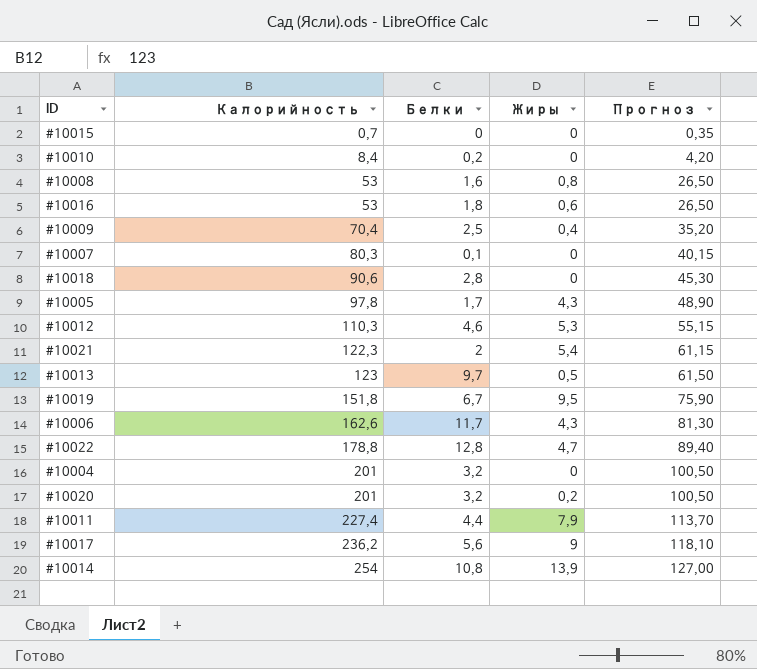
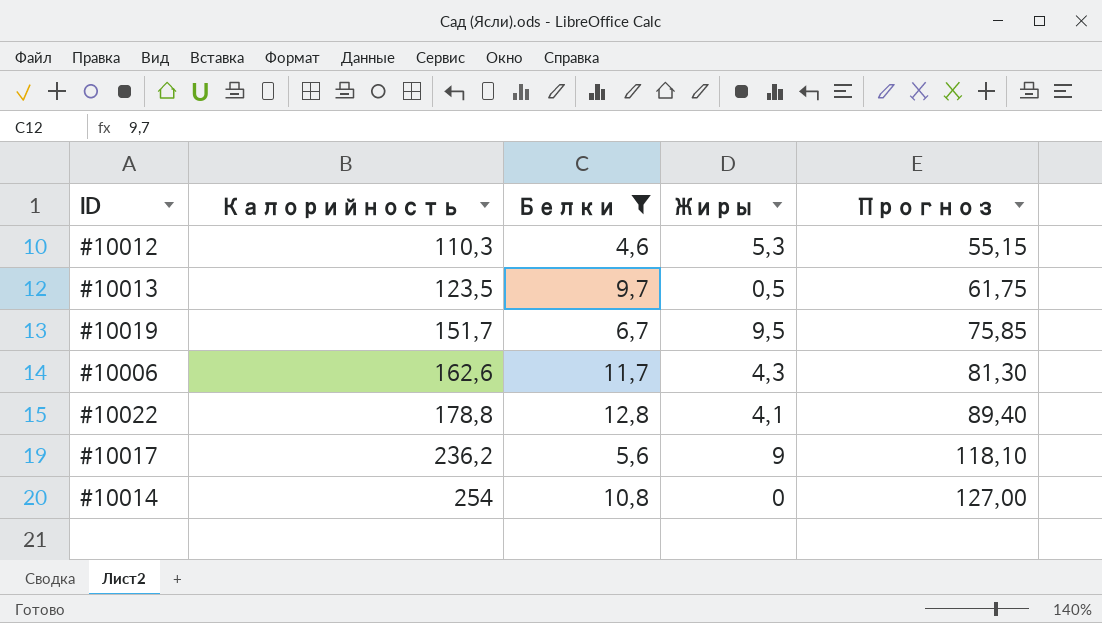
filter: none -> Белки >= 4,6
#10013 | Калорийность: 123 -> 123,5
#10013 | Прогноз: 61,50 -> 61,75
#10019 | Калорийность: 151,8 -> 151,7
#10019 | Прогноз: 75,90 -> 75,85
#10022 | Жиры: 4,7 -> 4,1
#10014 | Жиры: 13,9 -> 0

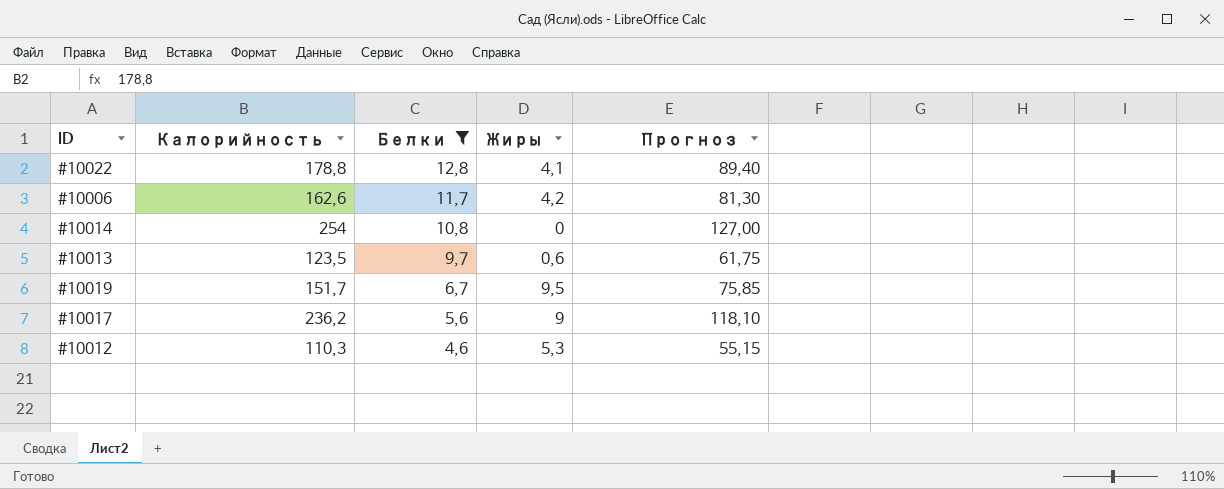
row order: Калорийность ascending -> Белки descending
#10006 | Жиры: 4,3 -> 4,2
#10013 | Жиры: 0,5 -> 0,6

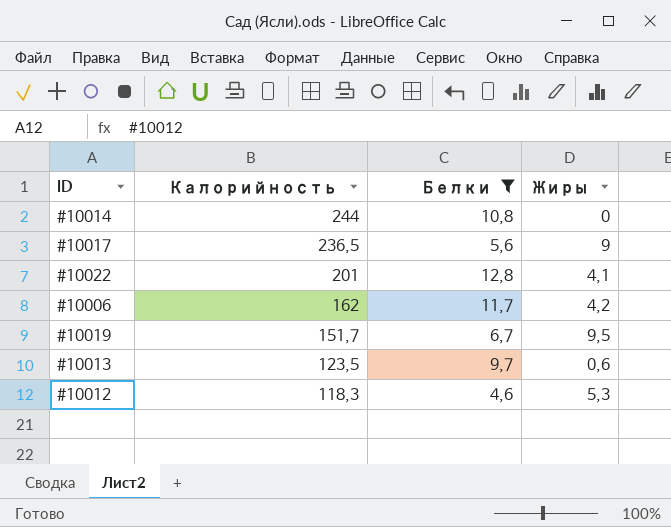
row order: Белки descending -> Калорийность descending
column Прогноз | formula: [Калорийность] * 0,5 -> none
#10014 | Калорийность: 254 -> 244
#10017 | Калорийность: 236,2 -> 236,5
#10022 | Калорийность: 178,8 -> 201
#10006 | Калорийность: 162,6 -> 162
#10012 | Калорийность: 110,3 -> 118,3

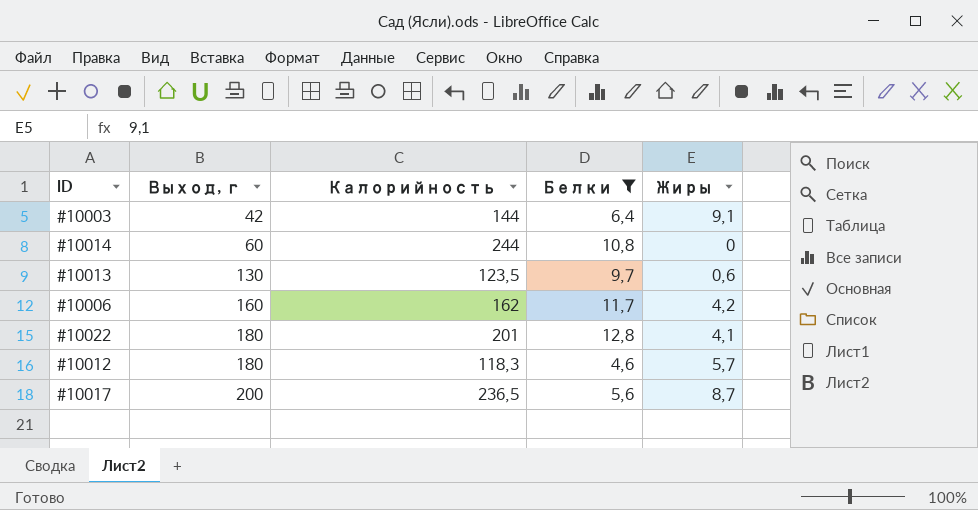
row order: Калорийность descending -> Выход, г ascending
column Выход, г | position: none -> 2
row #10019: 151,7 | 6,7 | 9,5 -> none
row #10003: none -> 42 | 144 | 6,4 | 9,1
#10012 | Жиры: 5,3 -> 5,7
#10017 | Жиры: 9 -> 8,7

